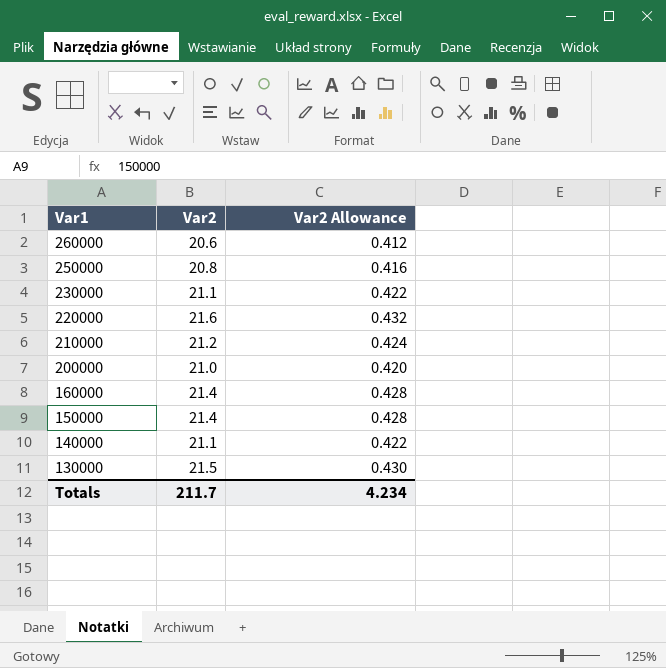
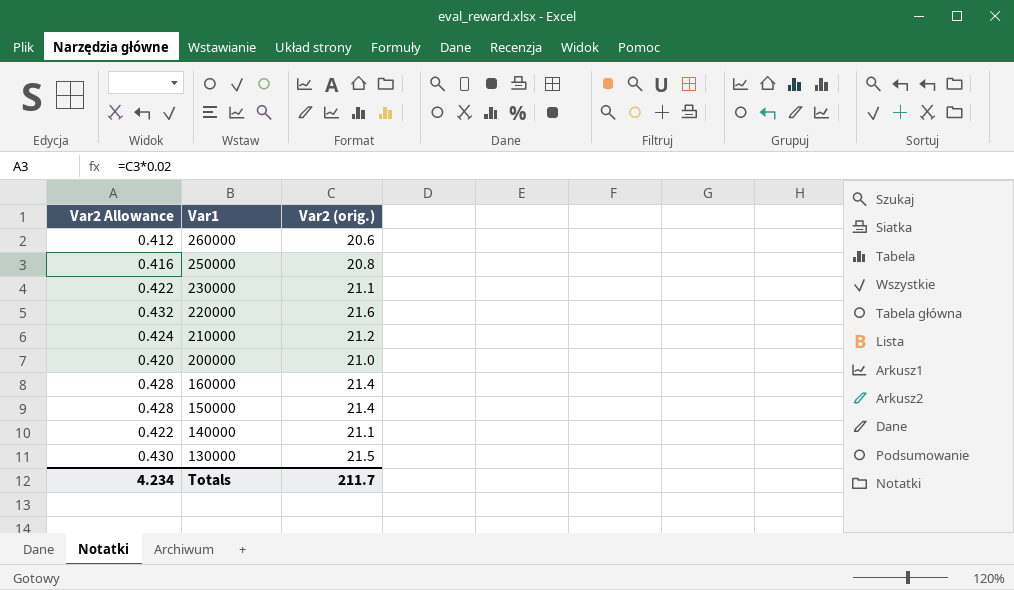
column Var2 Allowance | position: 3 -> 1
column name: Var2 -> Var2 (orig.)

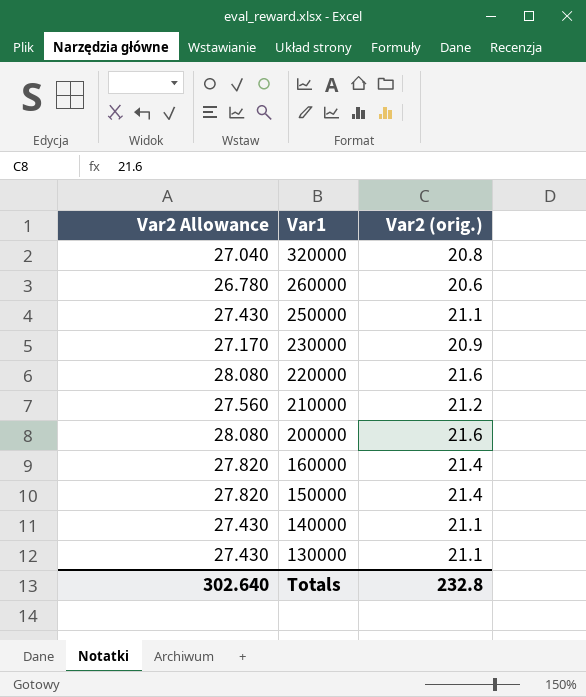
column Var2 Allowance | formula: [Var2 (orig.)] * 0.02 -> [Var2 (orig.)] * 1.3
row 320000: none -> 27.040 | 20.8
250000 | Var2 (orig.): 20.8 -> 21.1
230000 | Var2 (orig.): 21.1 -> 20.9
200000 | Var2 (orig.): 21.0 -> 21.6
130000 | Var2 (orig.): 21.5 -> 21.1
Totals | Var2 Allowance: 4.234 -> 302.640
Totals | Var2 (orig.): 211.7 -> 232.8

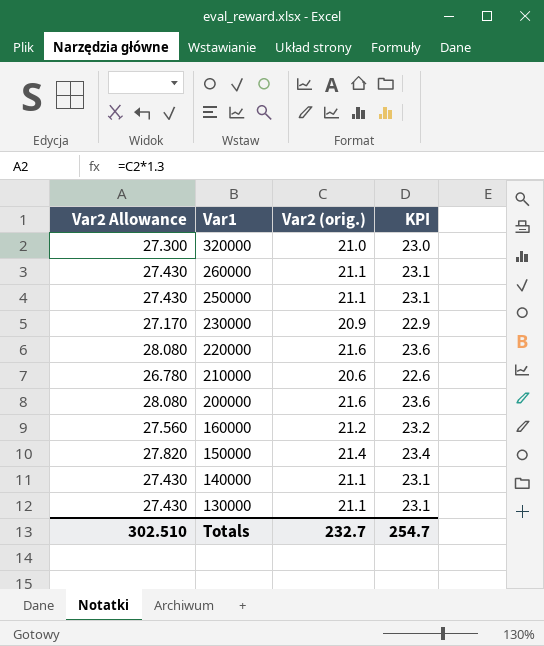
column KPI | formula: none -> [Var2 (orig.)] + 2
320000 | Var2 Allowance: 27.040 -> 27.300
320000 | Var2 (orig.): 20.8 -> 21.0
260000 | Var2 Allowance: 26.780 -> 27.430
260000 | Var2 (orig.): 20.6 -> 21.1
210000 | Var2 Allowance: 27.560 -> 26.780
210000 | Var2 (orig.): 21.2 -> 20.6
160000 | Var2 Allowance: 27.820 -> 27.560
160000 | Var2 (orig.): 21.4 -> 21.2
Totals | Var2 Allowance: 302.640 -> 302.510
Totals | Var2 (orig.): 232.8 -> 232.7

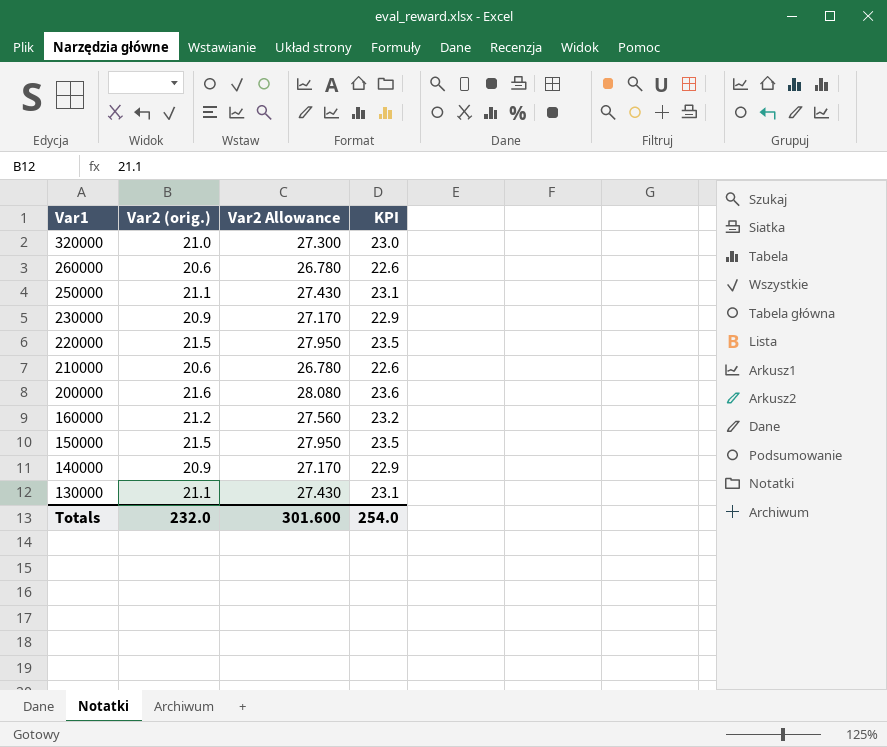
column Var2 Allowance | position: 1 -> 3
260000 | Var2 (orig.): 21.1 -> 20.6
260000 | Var2 Allowance: 27.430 -> 26.780
260000 | KPI: 23.1 -> 22.6
220000 | Var2 (orig.): 21.6 -> 21.5
220000 | Var2 Allowance: 28.080 -> 27.950
220000 | KPI: 23.6 -> 23.5
150000 | Var2 (orig.): 21.4 -> 21.5
150000 | Var2 Allowance: 27.820 -> 27.950
150000 | KPI: 23.4 -> 23.5
140000 | Var2 (orig.): 21.1 -> 20.9
140000 | Var2 Allowance: 27.430 -> 27.170
140000 | KPI: 23.1 -> 22.9
Totals | Var2 (orig.): 232.7 -> 232.0
Totals | Var2 Allowance: 302.510 -> 301.600
Totals | KPI: 254.7 -> 254.0

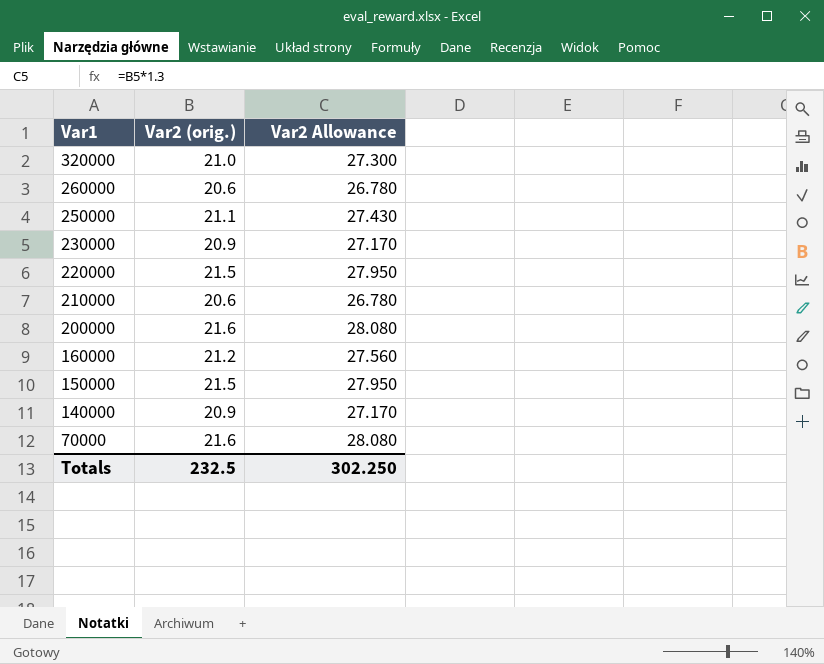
column KPI | formula: [Var2 (orig.)] + 2 -> none
row 130000: 21.1 | 27.430 | 23.1 -> none
row 70000: none -> 21.6 | 28.080
Totals | Var2 (orig.): 232.0 -> 232.5
Totals | Var2 Allowance: 301.600 -> 302.250

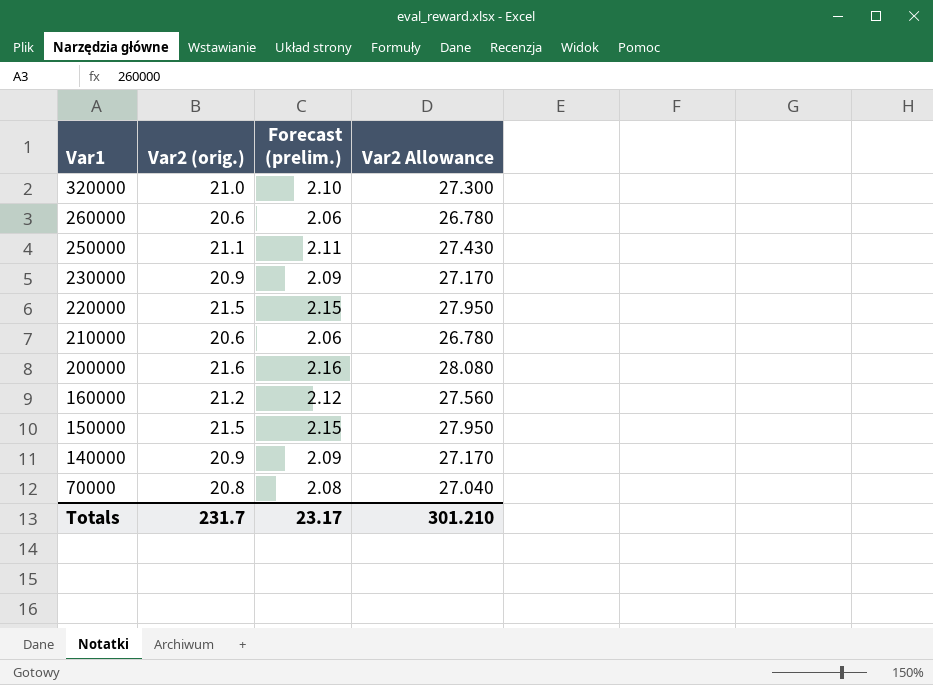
column Forecast (prelim.) | formula: none -> [Var2 (orig.)] * 0.1
70000 | Var2 (orig.): 21.6 -> 20.8
70000 | Var2 Allowance: 28.080 -> 27.040
Totals | Var2 (orig.): 232.5 -> 231.7
Totals | Var2 Allowance: 302.250 -> 301.210

